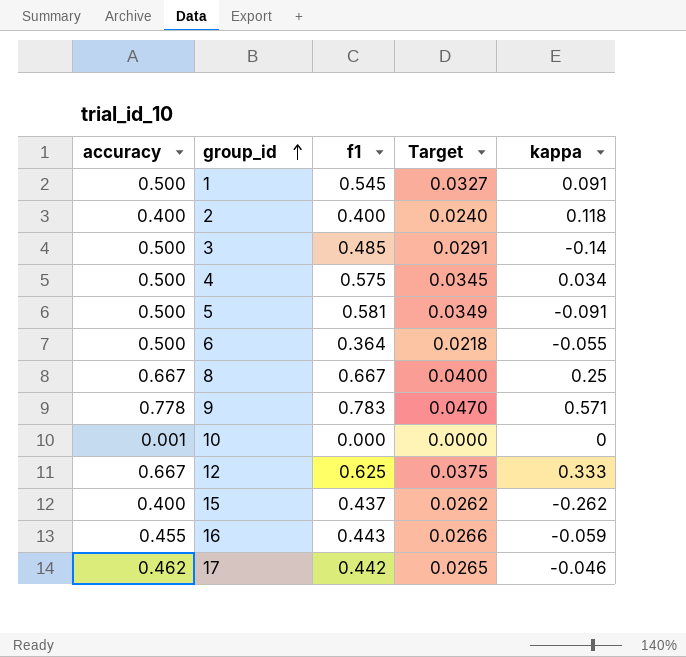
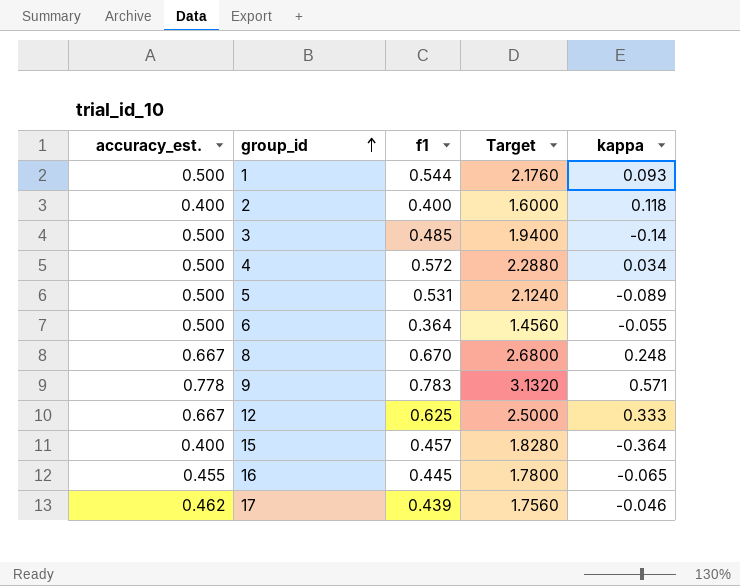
column name: accuracy -> accuracy_est.
column Target | formula: [f1] * 0.06 -> [f1] * 4
row 10: 0.001 | 0.000 | 0.0000 | 0 -> none
1 | f1: 0.545 -> 0.544
1 | kappa: 0.091 -> 0.093
4 | f1: 0.575 -> 0.572
5 | f1: 0.581 -> 0.531
5 | kappa: -0.091 -> -0.089
8 | f1: 0.667 -> 0.670
8 | kappa: 0.25 -> 0.248
15 | f1: 0.437 -> 0.457
15 | kappa: -0.262 -> -0.364
16 | f1: 0.443 -> 0.445
16 | kappa: -0.059 -> -0.065
17 | f1: 0.442 -> 0.439

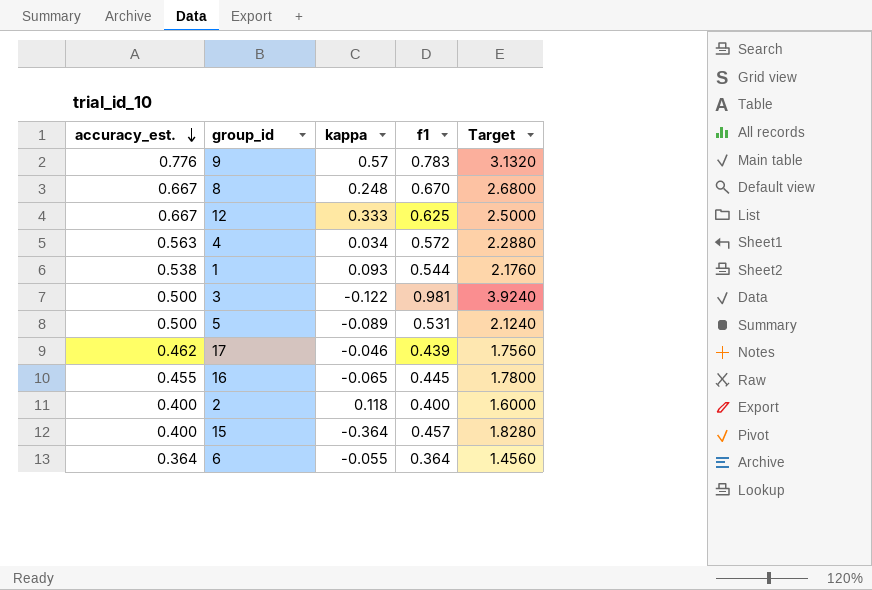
row order: group_id ascending -> accuracy_est. descending
column kappa | position: 5 -> 3
9 | accuracy_est.: 0.778 -> 0.776
9 | kappa: 0.571 -> 0.57
4 | accuracy_est.: 0.500 -> 0.563
1 | accuracy_est.: 0.500 -> 0.538
3 | kappa: -0.14 -> -0.122
3 | f1: 0.485 -> 0.981
3 | Target: 1.9400 -> 3.9240
6 | accuracy_est.: 0.500 -> 0.364

